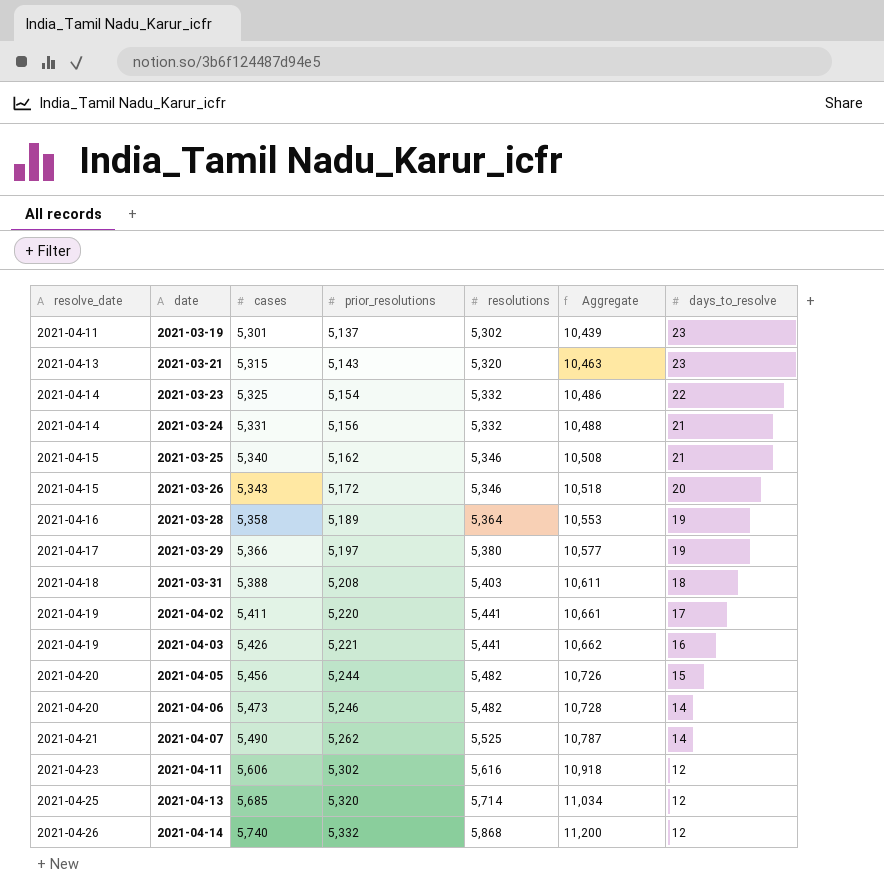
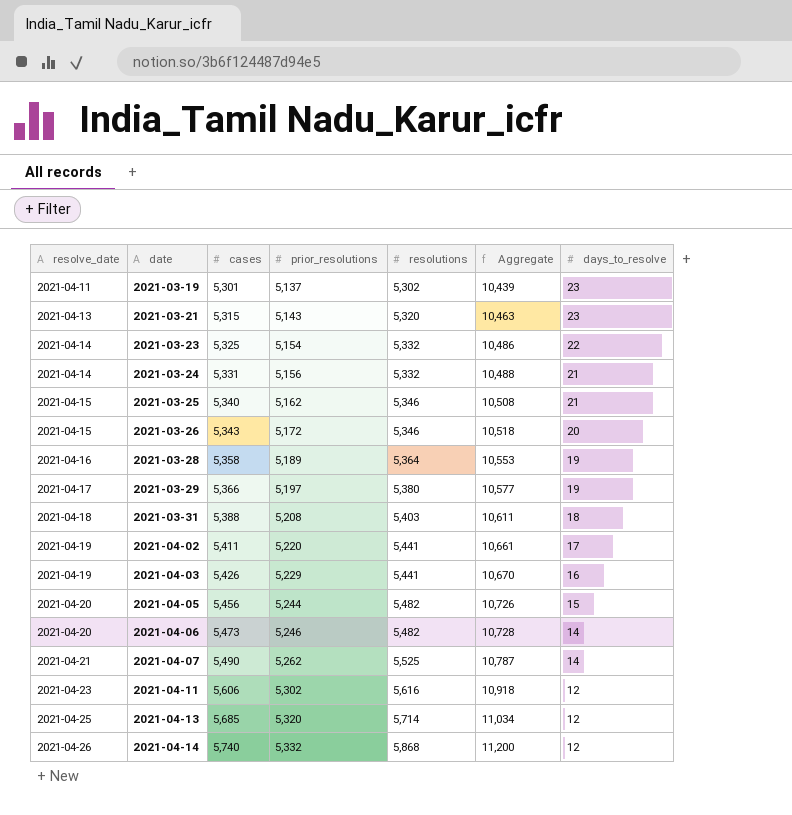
2021-04-03 | prior_resolutions: 5,221 -> 5,229
2021-04-03 | Aggregate: 10,662 -> 10,670

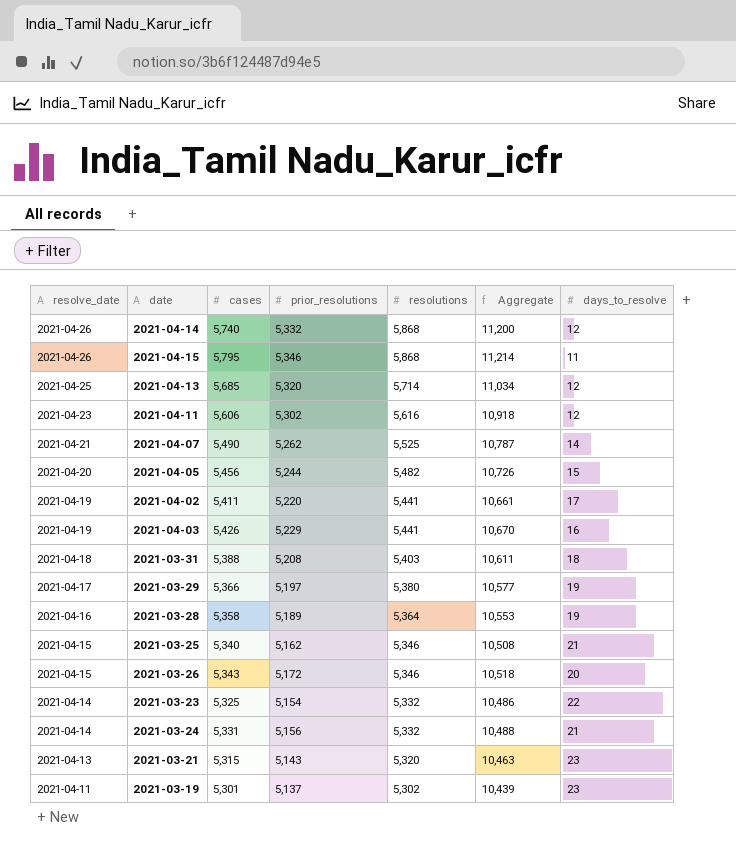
row order: resolve_date ascending -> resolve_date descending
row 2021-04-06: 2021-04-20 | 5,473 | 5,246 | 5,482 | 10,728 | 14 -> none
row 2021-04-15: none -> 2021-04-26 | 5,795 | 5,346 | 5,868 | 11,214 | 11

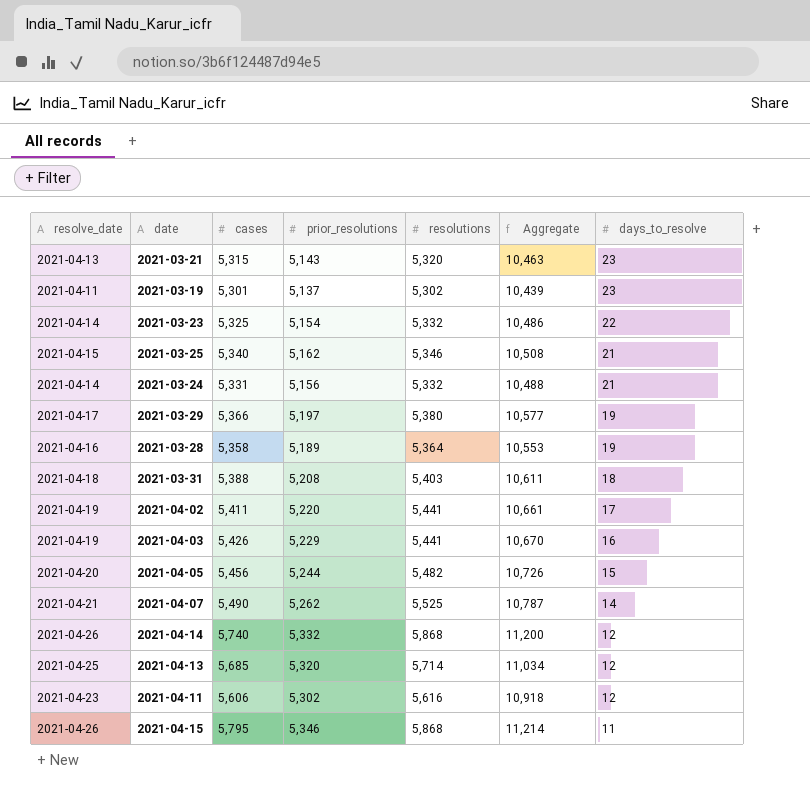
row order: resolve_date descending -> days_to_resolve descending
row 2021-03-26: 2021-04-15 | 5,343 | 5,172 | 5,346 | 10,518 | 20 -> none

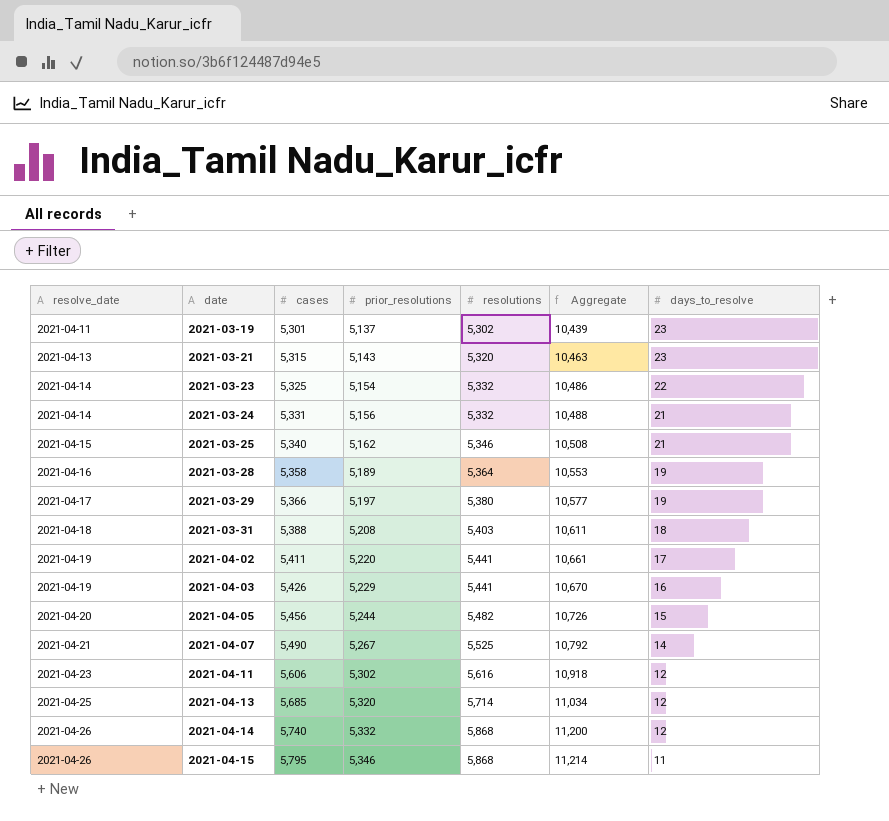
row order: days_to_resolve descending -> resolve_date ascending
2021-04-07 | prior_resolutions: 5,262 -> 5,267
2021-04-07 | Aggregate: 10,787 -> 10,792

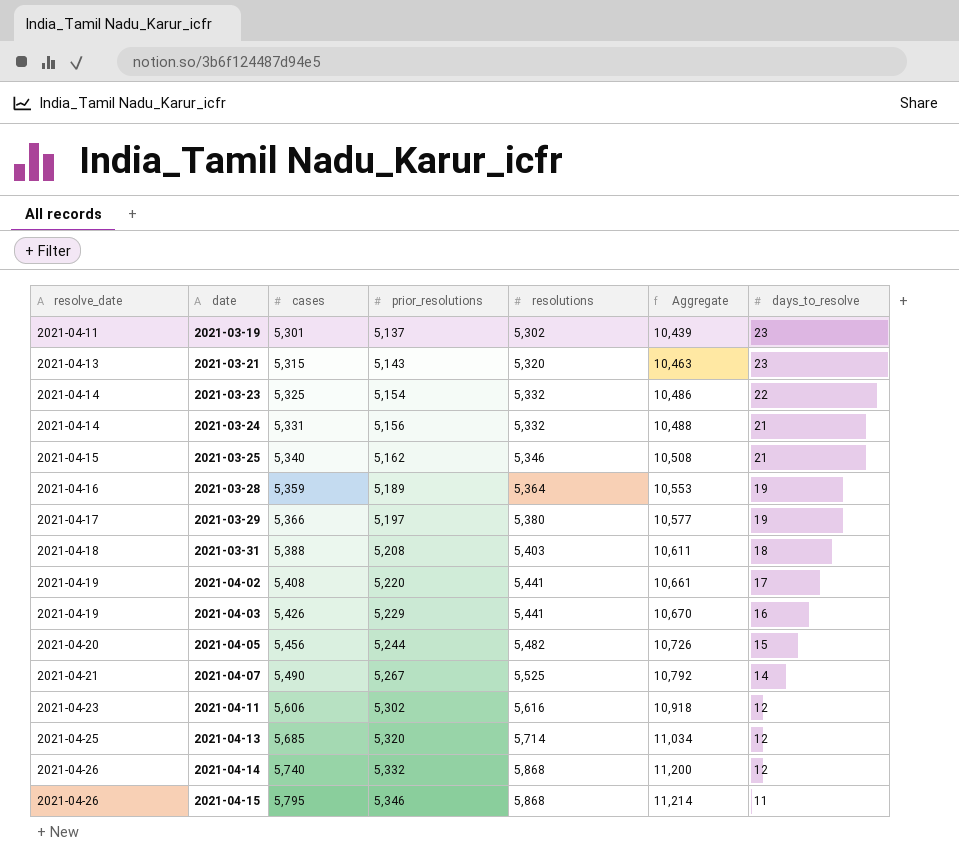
2021-03-28 | cases: 5,358 -> 5,359
2021-04-02 | cases: 5,411 -> 5,408

